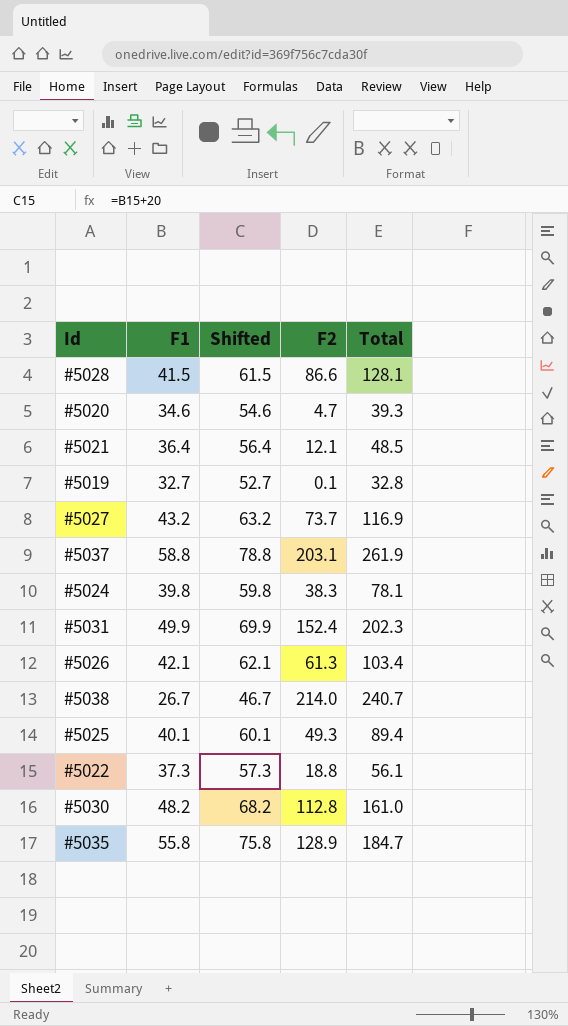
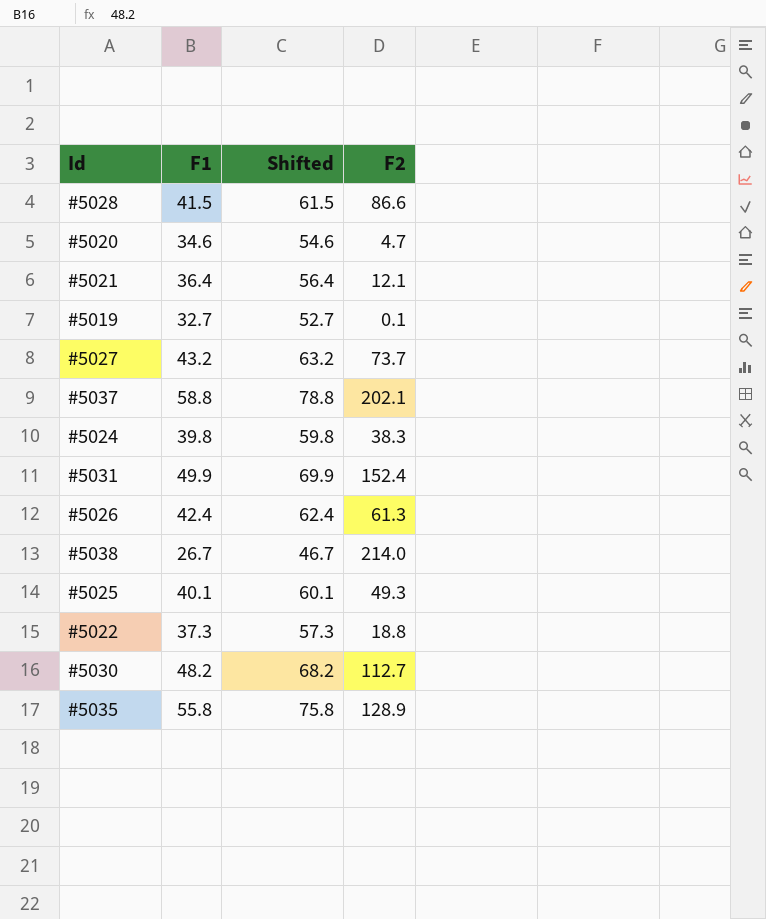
column Total | formula: [F1] + [F2] -> none
#5037 | F2: 203.1 -> 202.1
#5026 | F1: 42.1 -> 42.4
#5026 | Shifted: 62.1 -> 62.4
#5030 | F2: 112.8 -> 112.7

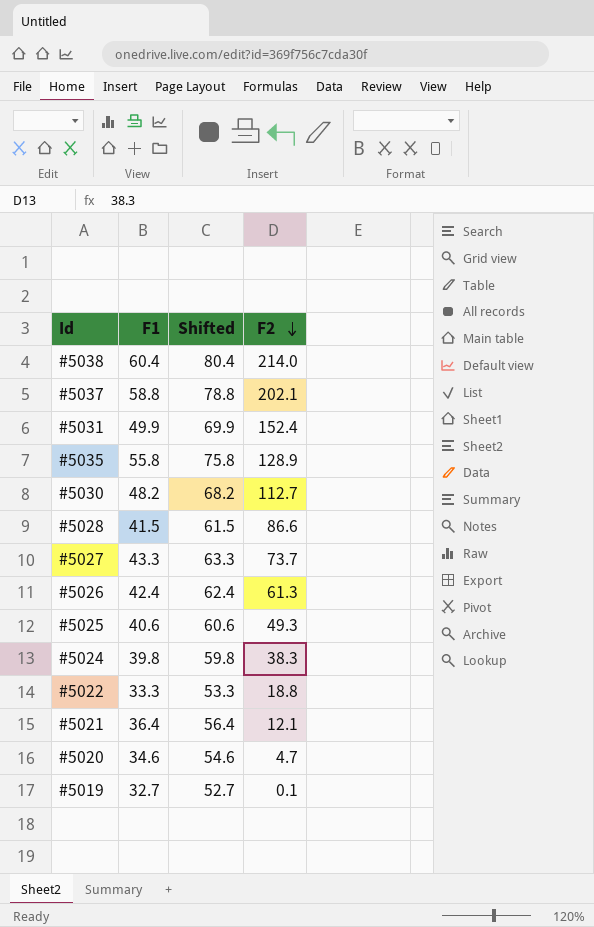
row order: none -> F2 descending
#5038 | F1: 26.7 -> 60.4
#5038 | Shifted: 46.7 -> 80.4
#5027 | F1: 43.2 -> 43.3
#5027 | Shifted: 63.2 -> 63.3
#5025 | F1: 40.1 -> 40.6
#5025 | Shifted: 60.1 -> 60.6
#5022 | F1: 37.3 -> 33.3
#5022 | Shifted: 57.3 -> 53.3

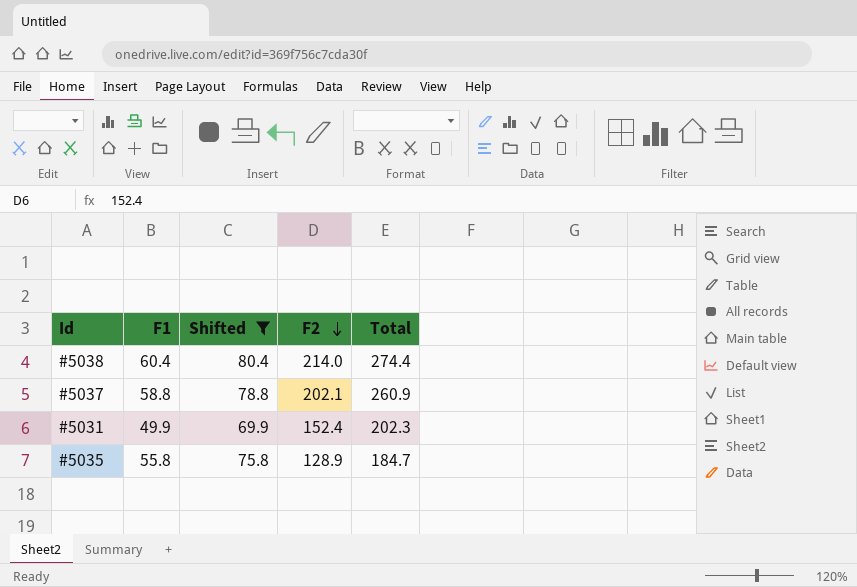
filter: none -> Shifted >= 69.9
column Total | formula: none -> [F1] + [F2]

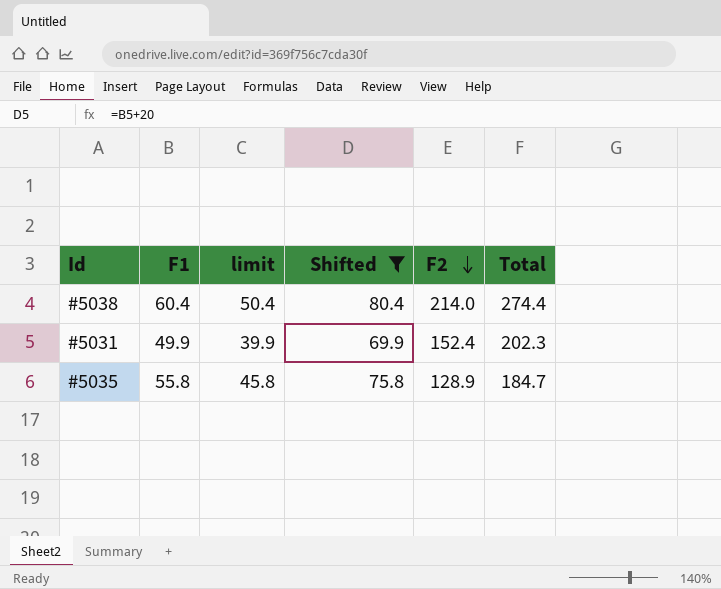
column limit | formula: none -> [F1] - 10
row #5037: 58.8 | 78.8 | 202.1 | 260.9 -> none

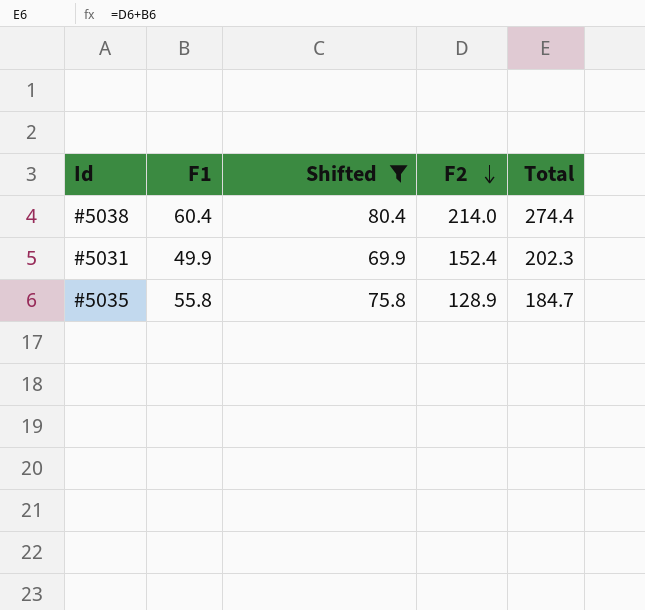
column limit | formula: [F1] - 10 -> none

